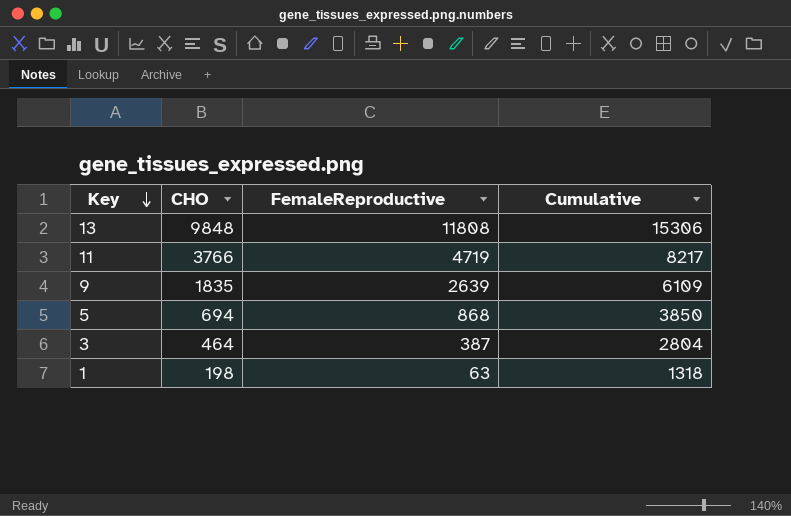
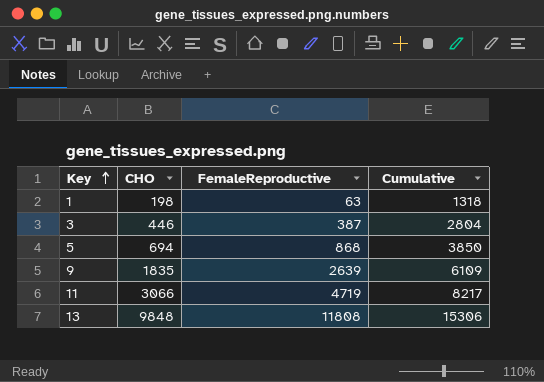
row order: Key descending -> Key ascending
3 | CHO: 464 -> 446
11 | CHO: 3766 -> 3066

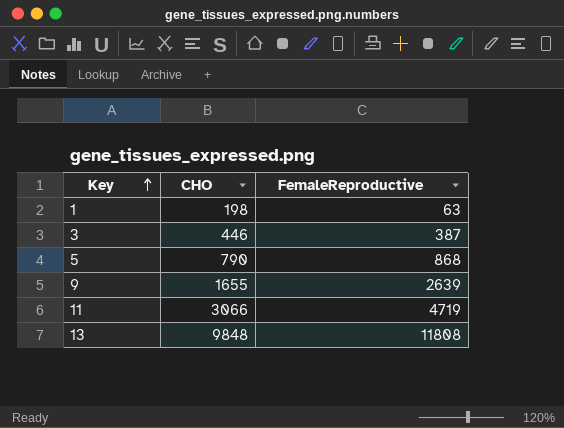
column Cumulative | position: 4 -> none
5 | CHO: 694 -> 790
9 | CHO: 1835 -> 1655

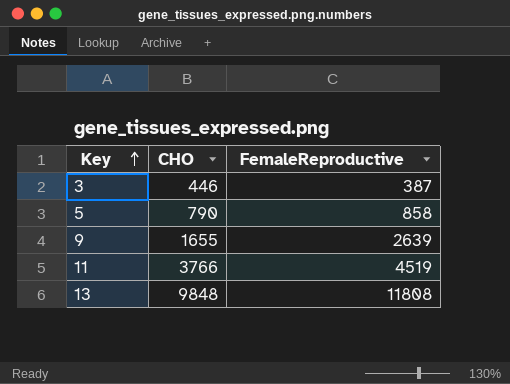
row 1: 198 | 63 -> none
5 | FemaleReproductive: 868 -> 858
11 | CHO: 3066 -> 3766
11 | FemaleReproductive: 4719 -> 4519

